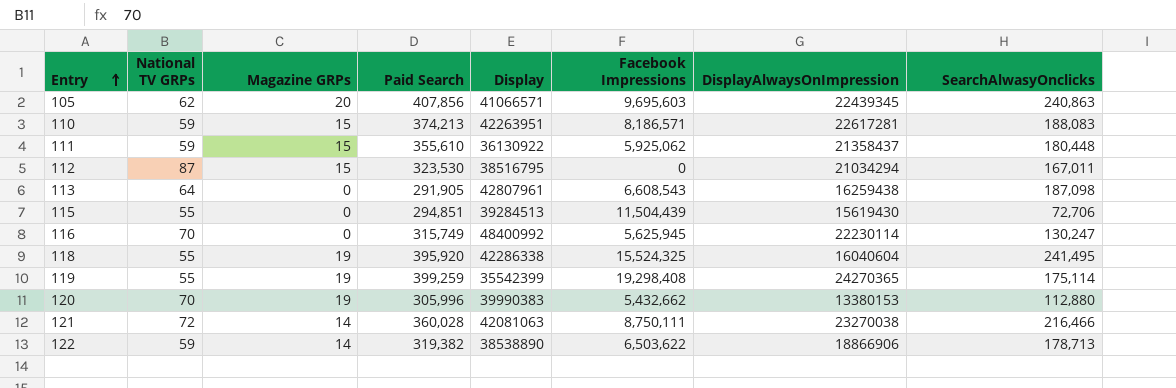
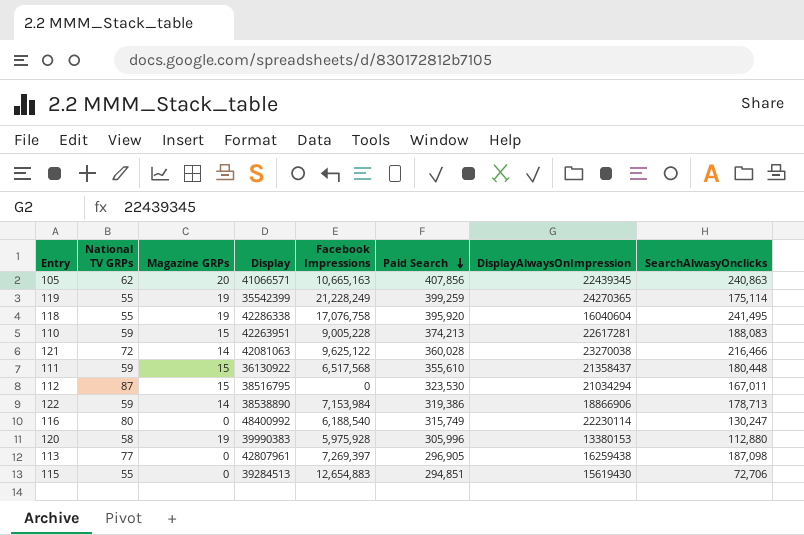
row order: Entry ascending -> Paid Search descending
column Paid Search | position: 4 -> 6
105 | Facebook Impressions: 9,695,603 -> 10,665,163
119 | Facebook Impressions: 19,298,408 -> 21,228,249
118 | Facebook Impressions: 15,524,325 -> 17,076,758
110 | Facebook Impressions: 8,186,571 -> 9,005,228
121 | Facebook Impressions: 8,750,111 -> 9,625,122
111 | Facebook Impressions: 5,925,062 -> 6,517,568
122 | Facebook Impressions: 6,503,622 -> 7,153,984
122 | Paid Search: 319,382 -> 319,386
116 | National TV GRPs: 70 -> 80
116 | Facebook Impressions: 5,625,945 -> 6,188,540
120 | National TV GRPs: 70 -> 58
120 | Facebook Impressions: 5,432,662 -> 5,975,928
113 | National TV GRPs: 64 -> 77
113 | Facebook Impressions: 6,608,543 -> 7,269,397
113 | Paid Search: 291,905 -> 296,905
115 | Facebook Impressions: 11,504,439 -> 12,654,883

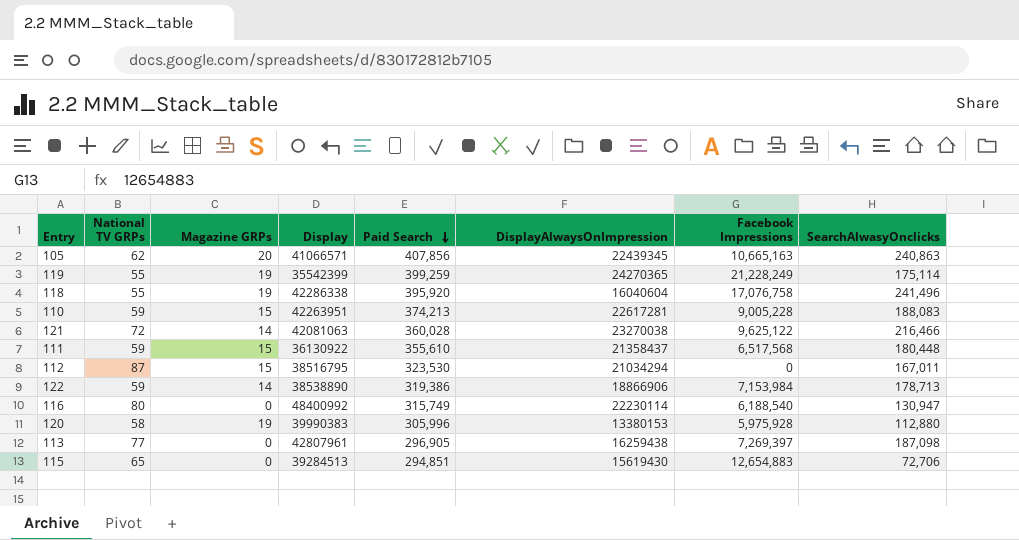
column Facebook Impressions | position: 5 -> 7
118 | SearchAlwasyOnclicks: 241,495 -> 241,496
116 | SearchAlwasyOnclicks: 130,247 -> 130,947
115 | National TV GRPs: 55 -> 65

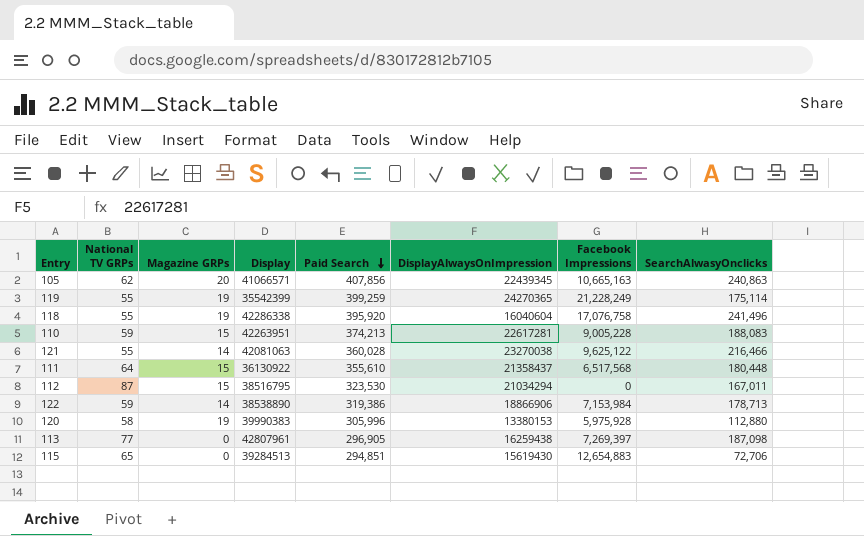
row 116: 80 | 0 | 48400992 | 315,749 | 22230114 | 6,188,540 | 130,947 -> none
121 | National TV GRPs: 72 -> 55
111 | National TV GRPs: 59 -> 64

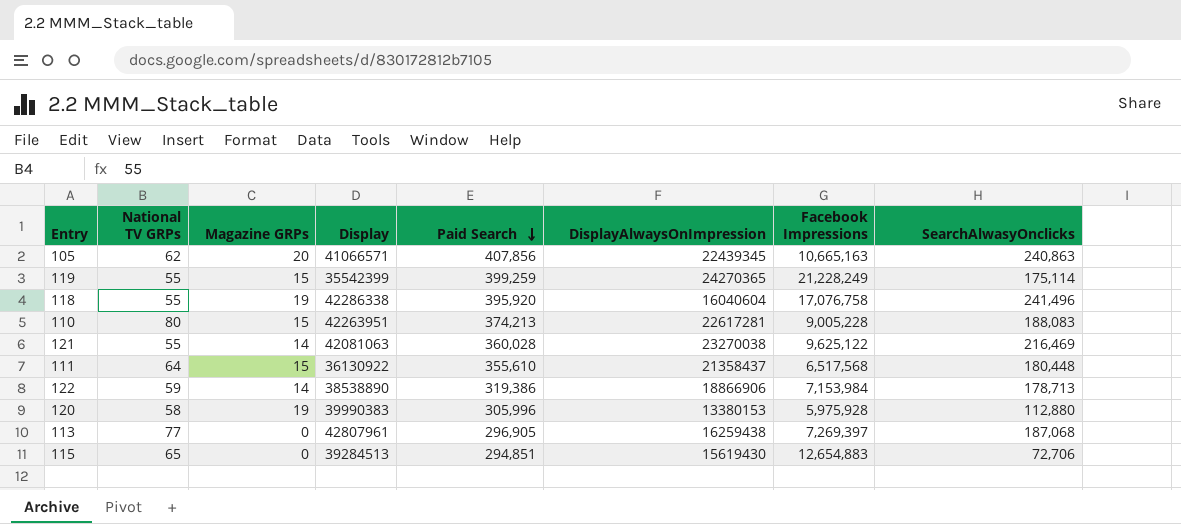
row 112: 87 | 15 | 38516795 | 323,530 | 21034294 | 0 | 167,011 -> none
119 | Magazine GRPs: 19 -> 15
110 | National TV GRPs: 59 -> 80
121 | SearchAlwasyOnclicks: 216,466 -> 216,469
113 | SearchAlwasyOnclicks: 187,098 -> 187,068

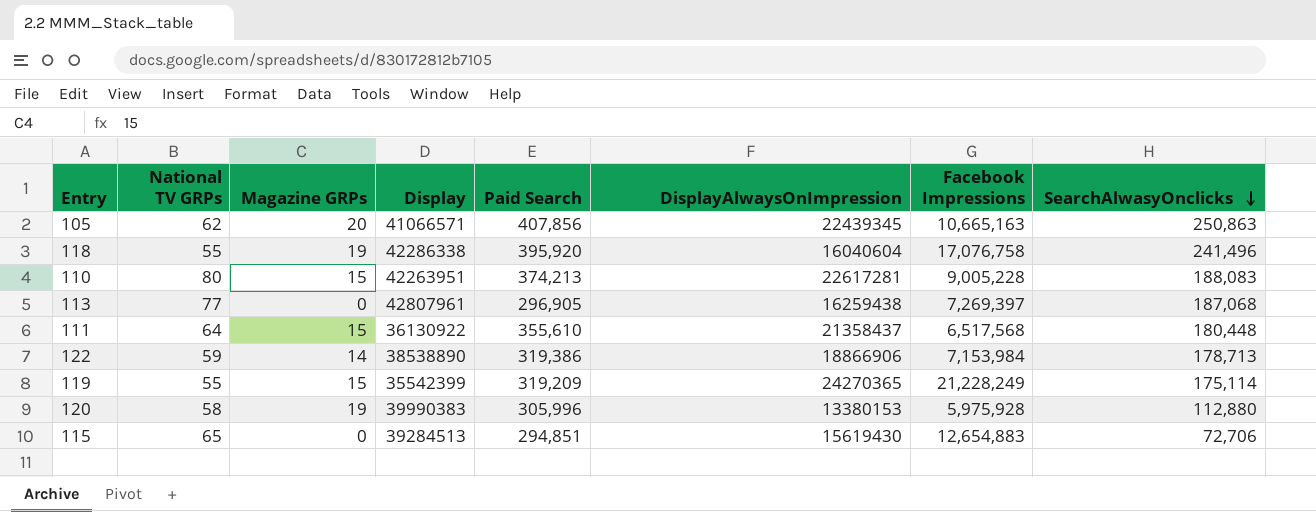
row order: Paid Search descending -> SearchAlwasyOnclicks descending
row 121: 55 | 14 | 42081063 | 360,028 | 23270038 | 9,625,122 | 216,469 -> none
105 | SearchAlwasyOnclicks: 240,863 -> 250,863
119 | Paid Search: 399,259 -> 319,209

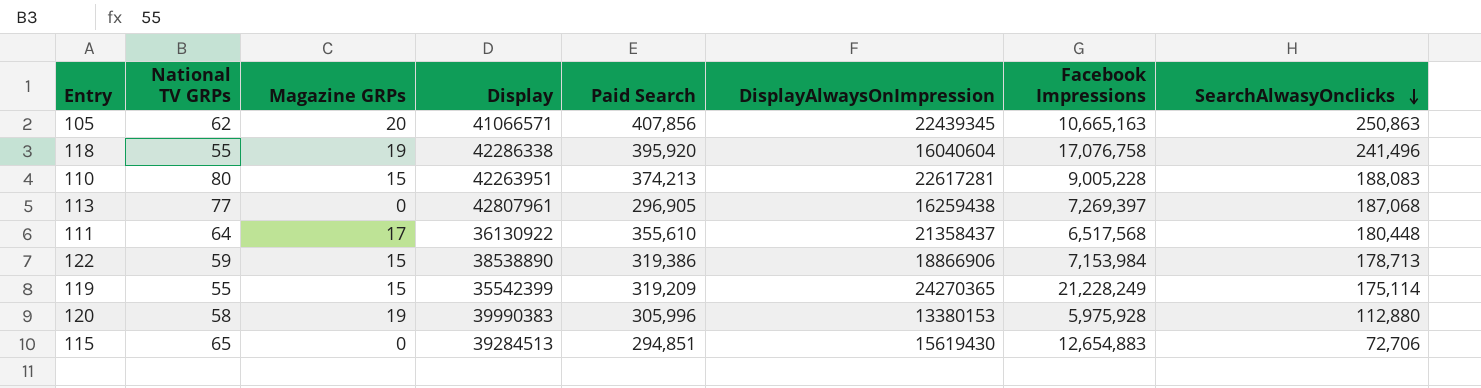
111 | Magazine GRPs: 15 -> 17
122 | Magazine GRPs: 14 -> 15

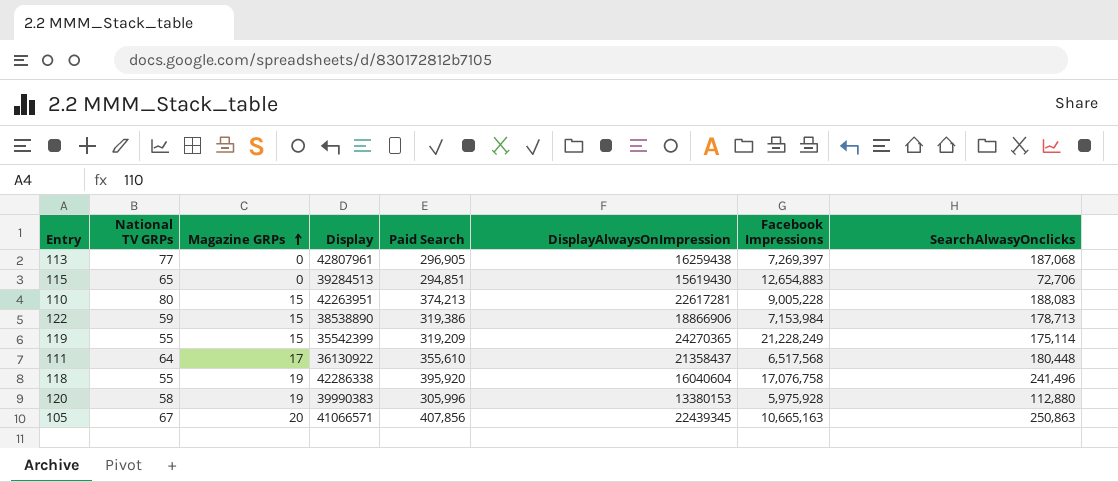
row order: SearchAlwasyOnclicks descending -> Magazine GRPs ascending
105 | National TV GRPs: 62 -> 67

